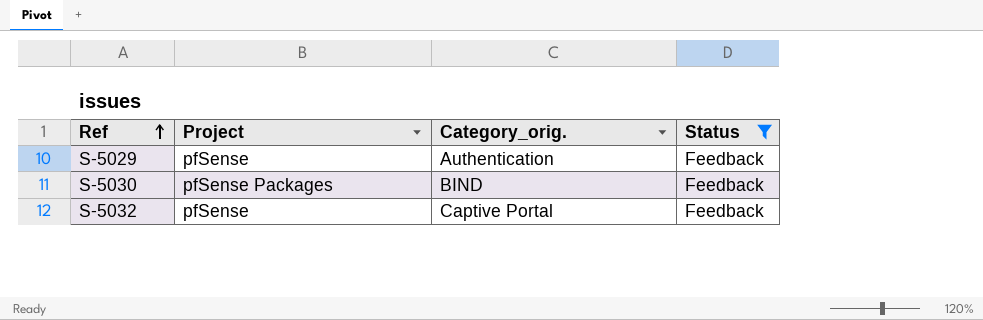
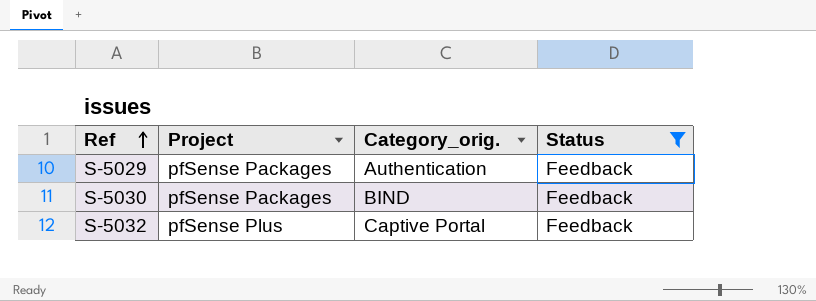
S-5029 | Project: pfSense -> pfSense Packages
S-5032 | Project: pfSense -> pfSense Plus

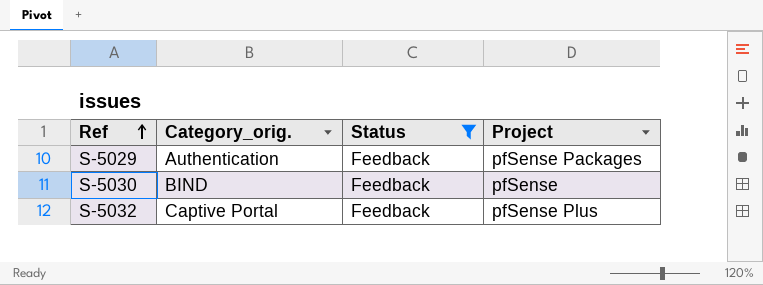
column Project | position: 2 -> 4
S-5030 | Project: pfSense Packages -> pfSense

